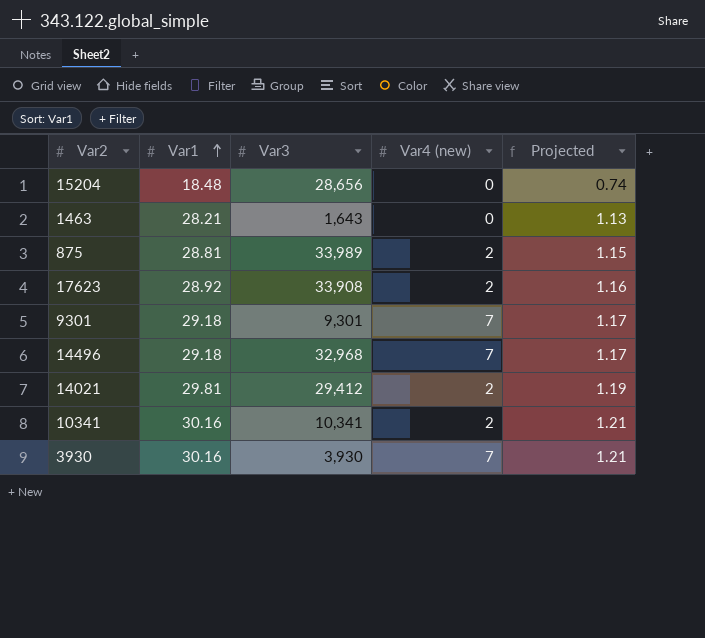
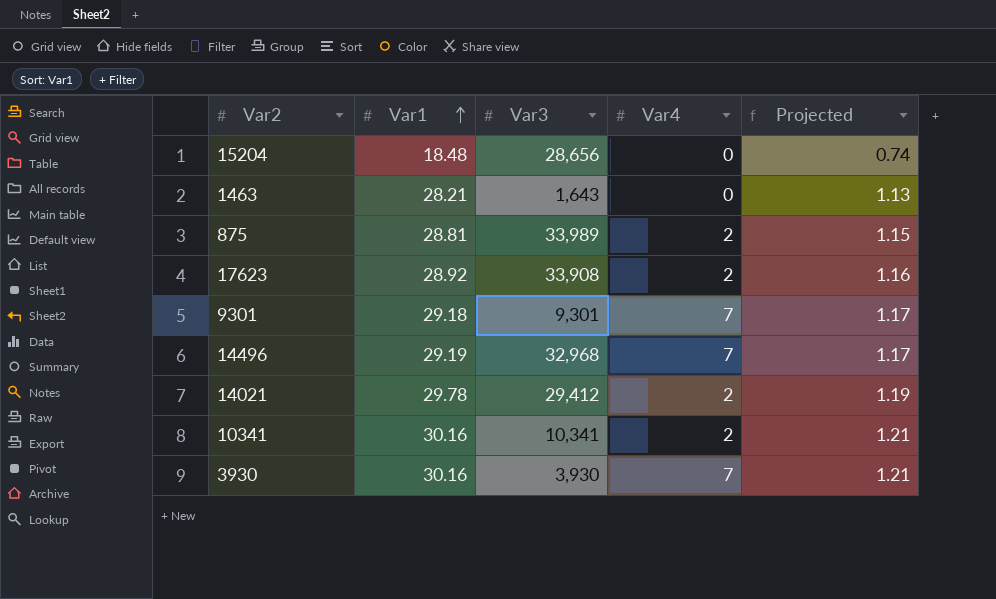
column name: Var4 (new) -> Var4
14496 | Var1: 29.18 -> 29.19
14021 | Var1: 29.81 -> 29.78

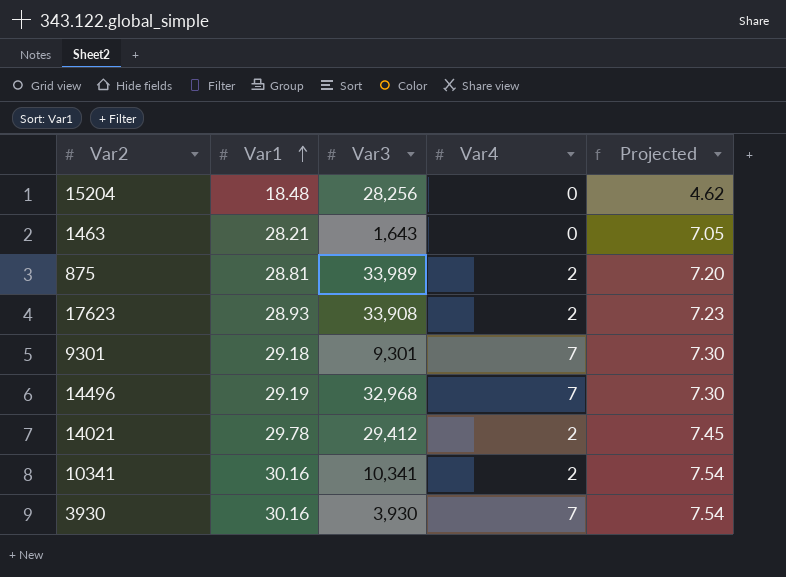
column Projected | formula: [Var1] * 0.04 -> [Var1] * 0.25
15204 | Var3: 28,656 -> 28,256
17623 | Var1: 28.92 -> 28.93

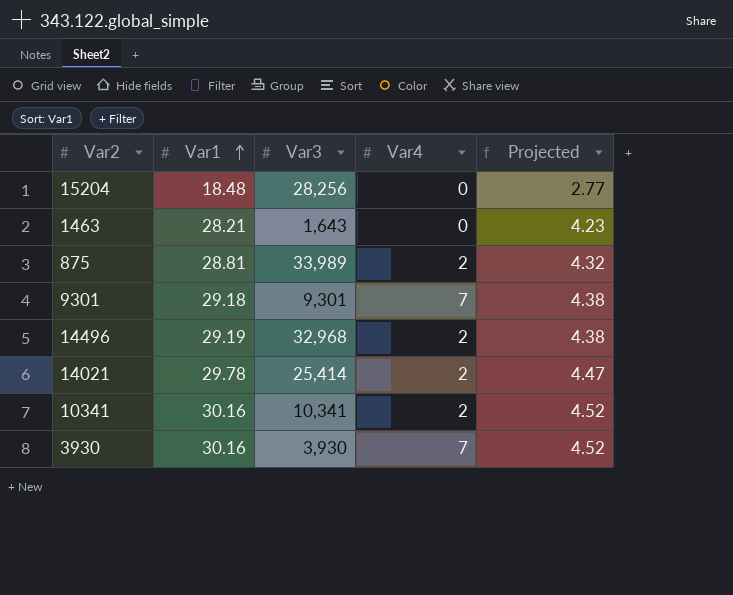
column Projected | formula: [Var1] * 0.25 -> [Var1] * 0.15
row 17623: 28.93 | 33,908 | 2 | 7.23 -> none
14496 | Var4: 7 -> 2
14021 | Var3: 29,412 -> 25,414

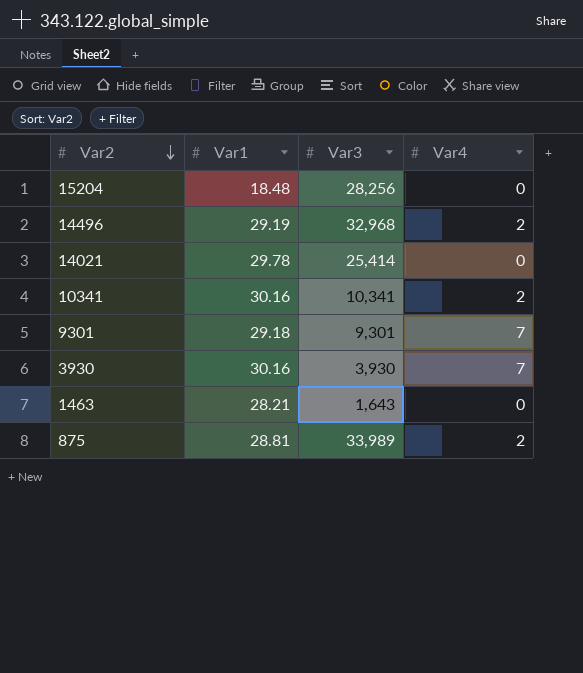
row order: Var1 ascending -> Var2 descending
column Projected | formula: [Var1] * 0.15 -> none
14021 | Var4: 2 -> 0

